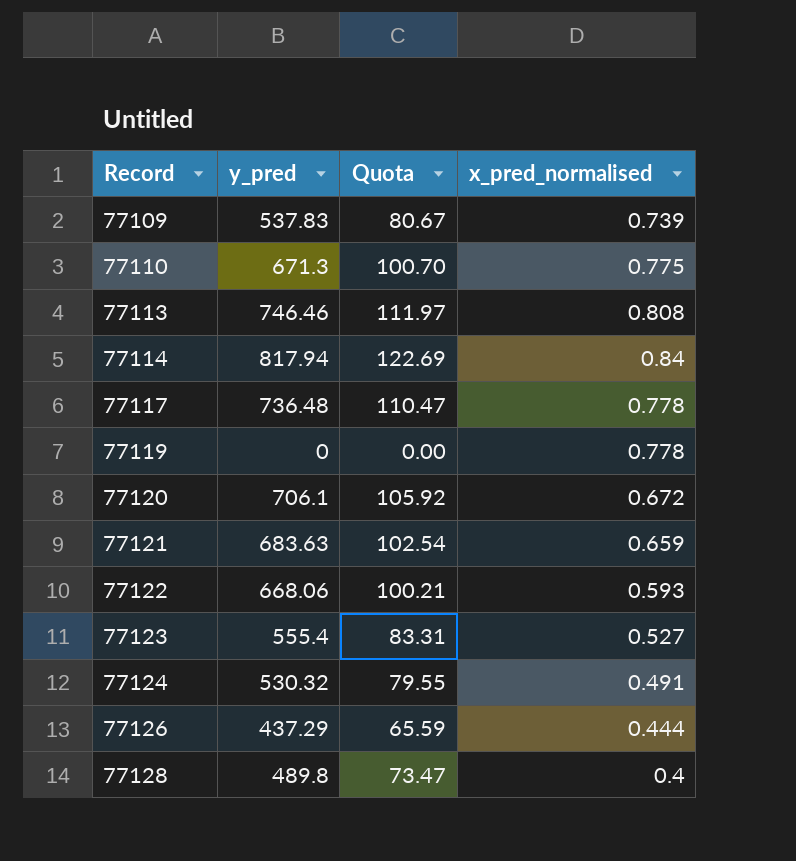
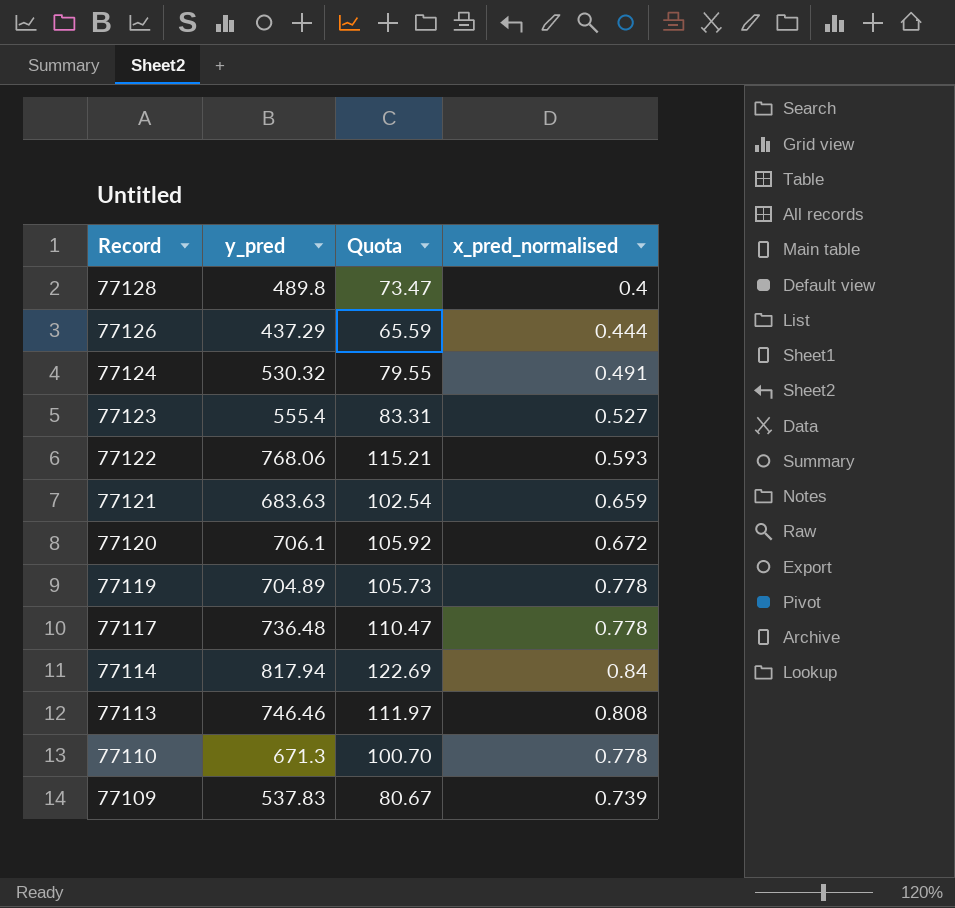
row order: Record ascending -> Record descending
77122 | y_pred: 668.06 -> 768.06
77122 | Quota: 100.21 -> 115.21
77119 | y_pred: 0 -> 704.89
77119 | Quota: 0.00 -> 105.73
77110 | x_pred_normalised: 0.775 -> 0.778

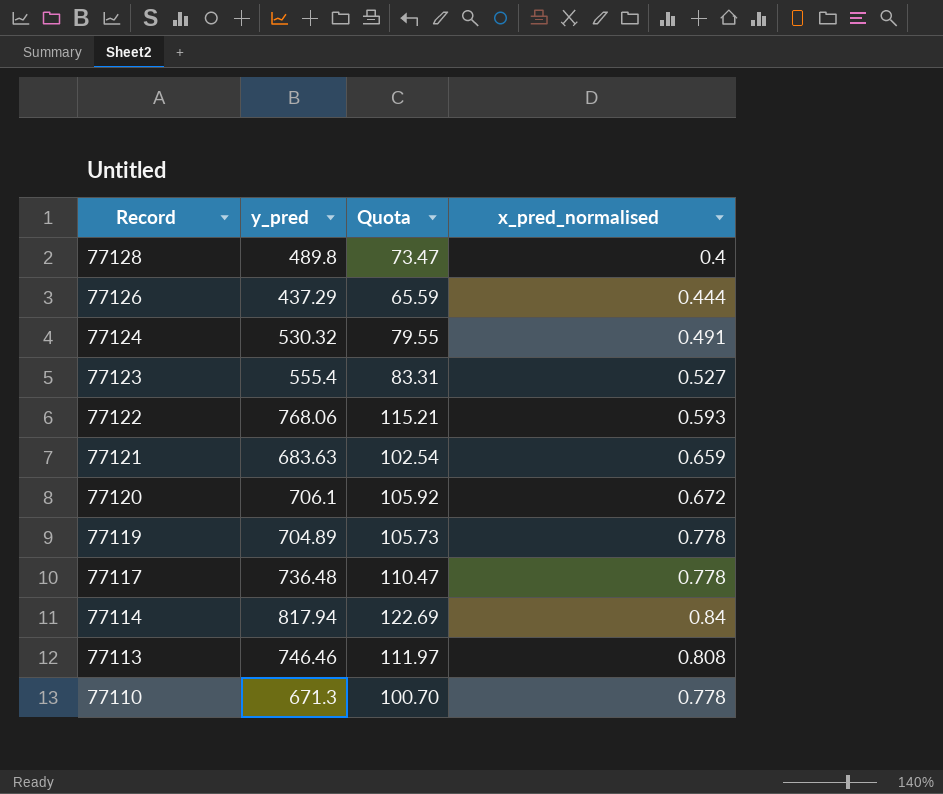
row 77109: 537.83 | 80.67 | 0.739 -> none

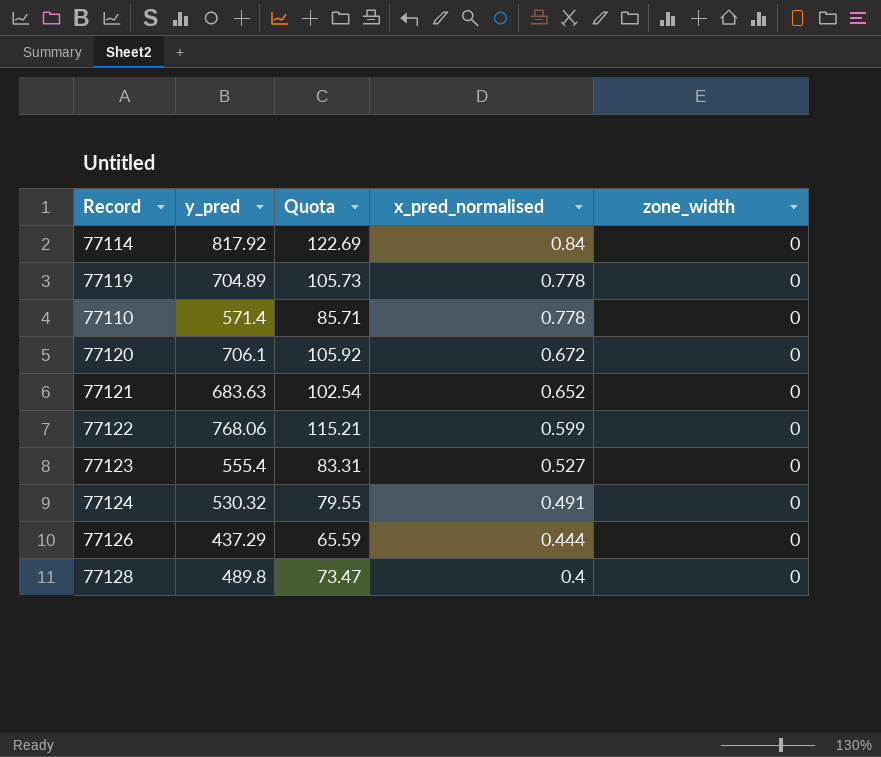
row order: Record descending -> x_pred_normalised descending
column zone_width | position: none -> 5
row 77117: 736.48 | 110.47 | 0.778 -> none
row 77113: 746.46 | 111.97 | 0.808 -> none
77114 | y_pred: 817.94 -> 817.92
77110 | y_pred: 671.3 -> 571.4
77110 | Quota: 100.70 -> 85.71
77121 | x_pred_normalised: 0.659 -> 0.652
77122 | x_pred_normalised: 0.593 -> 0.599

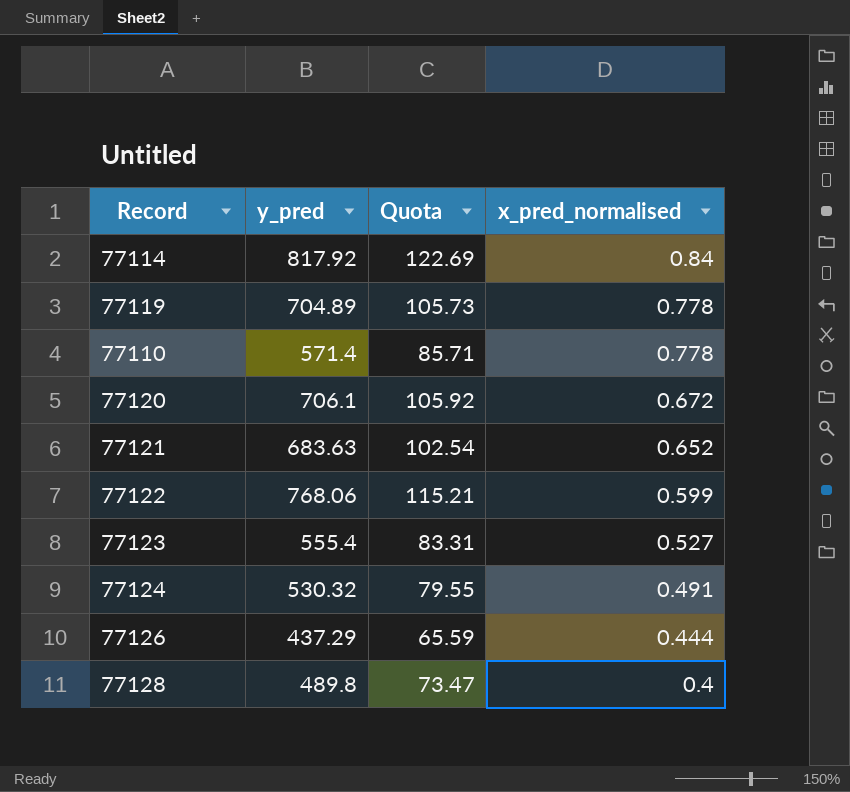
column zone_width | position: 5 -> none

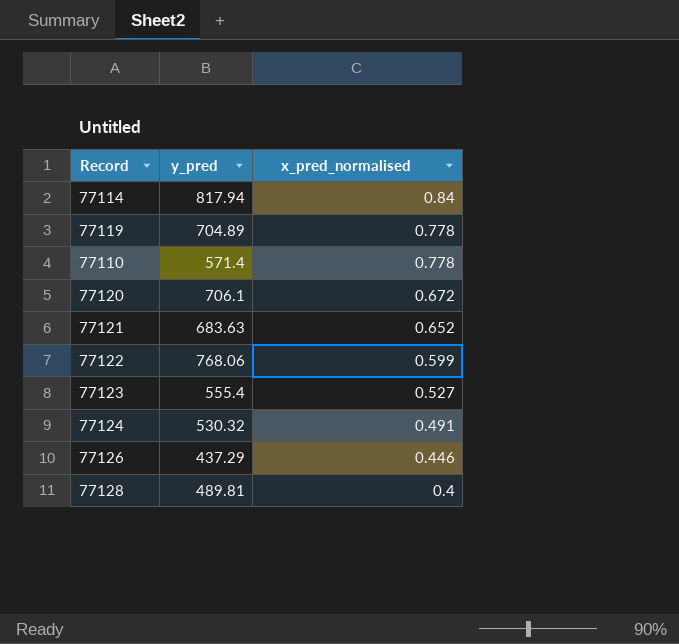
column Quota | formula: [y_pred] * 0.15 -> none
77114 | y_pred: 817.92 -> 817.94
77126 | x_pred_normalised: 0.444 -> 0.446
77128 | y_pred: 489.8 -> 489.81

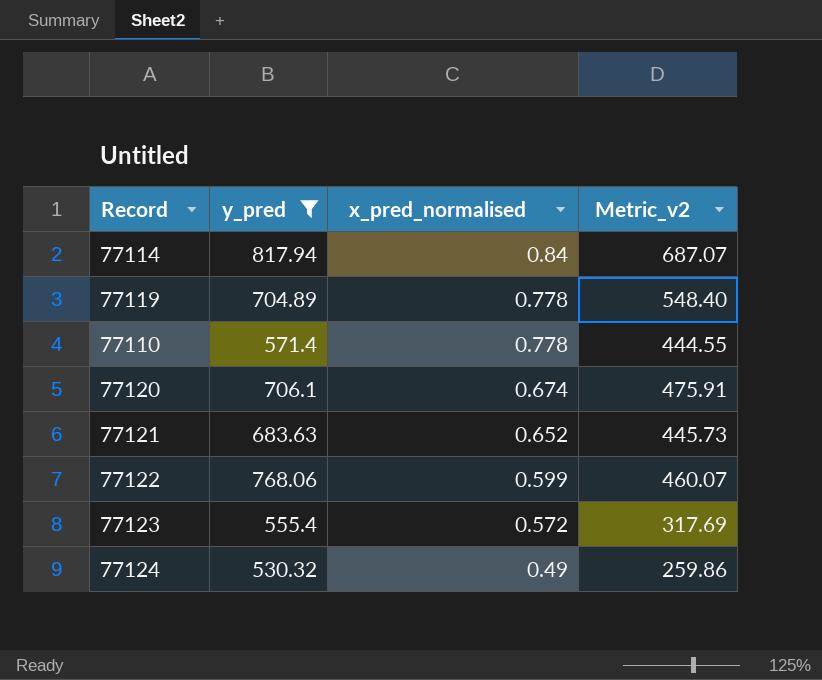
filter: none -> y_pred >= 530.32
column Metric_v2 | formula: none -> [y_pred] * [x_pred_normalised]
77120 | x_pred_normalised: 0.672 -> 0.674
77123 | x_pred_normalised: 0.527 -> 0.572
77124 | x_pred_normalised: 0.491 -> 0.49

